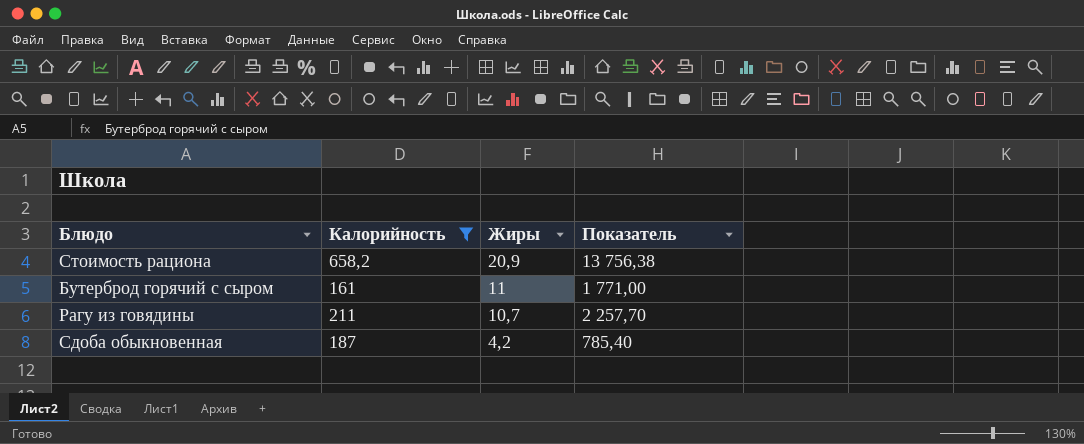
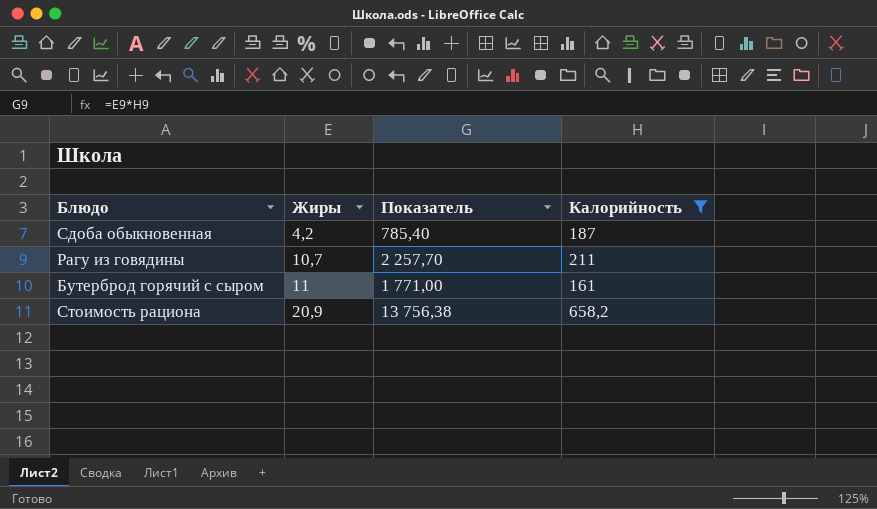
row order: Жиры descending -> Жиры ascending
column Калорийность | position: 2 -> 4

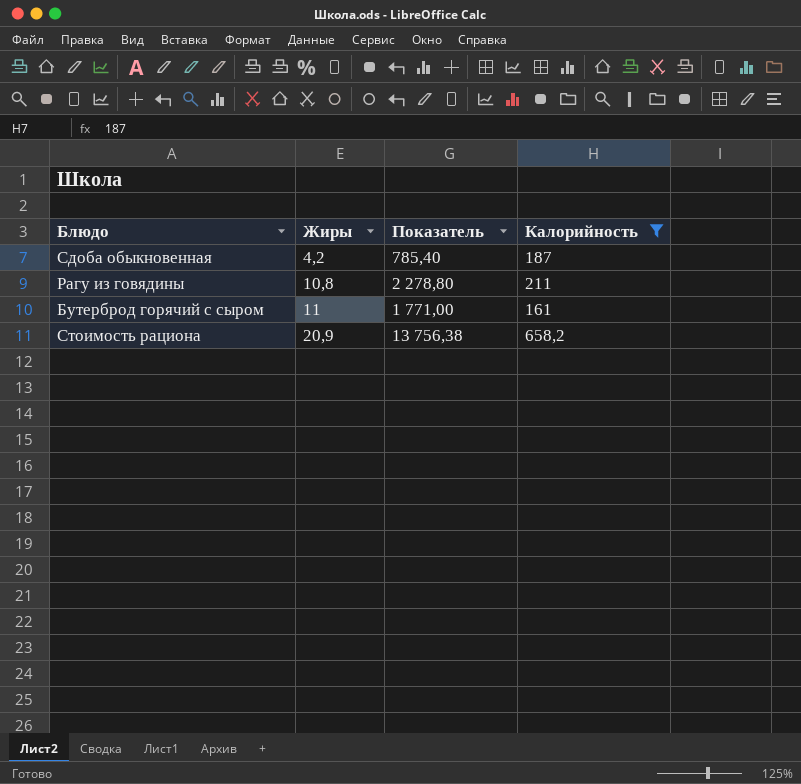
Рагу из говядины | Жиры: 10,7 -> 10,8
Рагу из говядины | Показатель: 2 257,70 -> 2 278,80

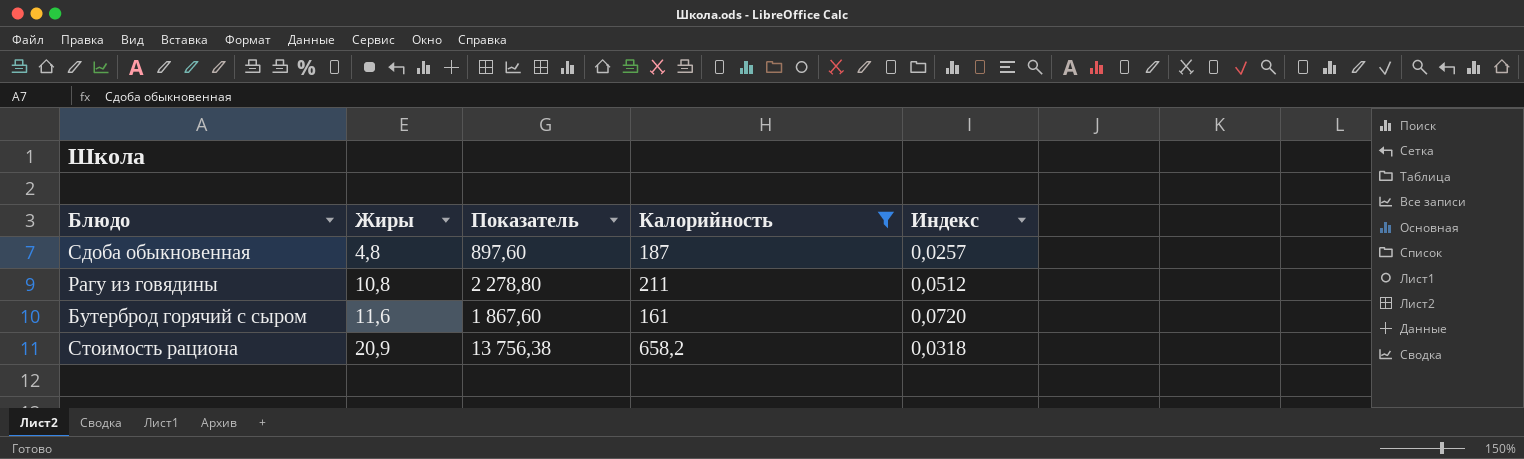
column Индекс | formula: none -> [Жиры] / [Калорийность]
Сдоба обыкновенная | Жиры: 4,2 -> 4,8
Сдоба обыкновенная | Показатель: 785,40 -> 897,60
Бутерброд горячий с сыром | Жиры: 11 -> 11,6
Бутерброд горячий с сыром | Показатель: 1 771,00 -> 1 867,60

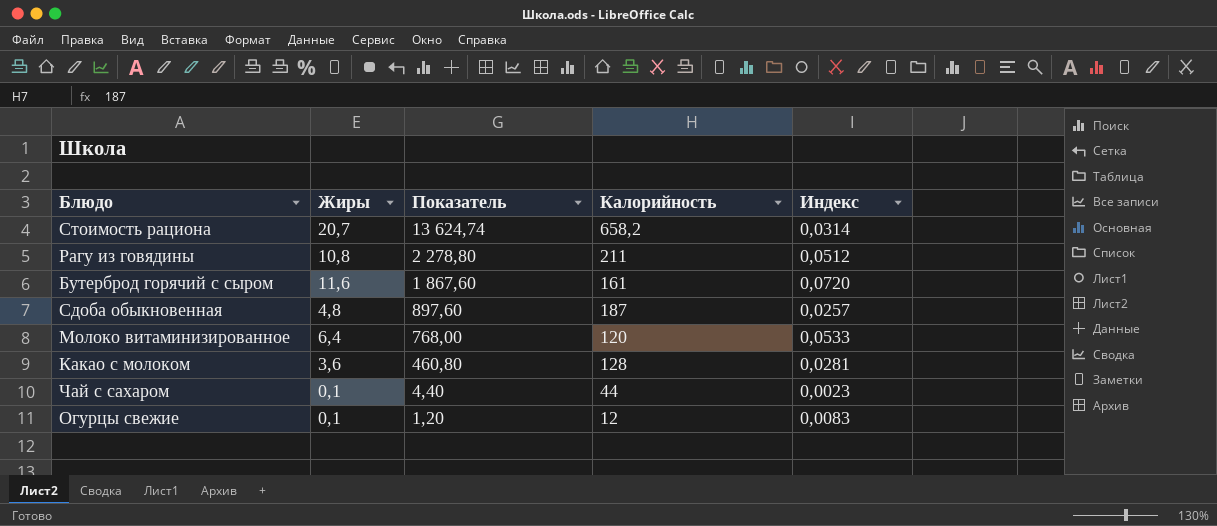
filter: Калорийность >= 161 -> none
row order: Жиры ascending -> Показатель descending
Стоимость рациона | Жиры: 20,9 -> 20,7
Стоимость рациона | Показатель: 13 756,38 -> 13 624,74
Стоимость рациона | Индекс: 0,0318 -> 0,0314

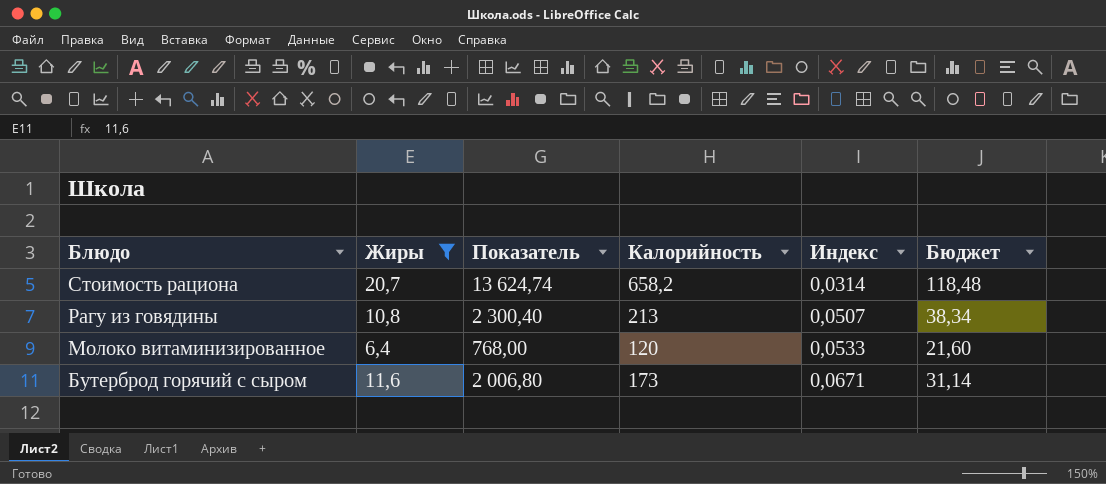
filter: none -> Жиры >= 6,4
row order: Показатель descending -> Блюдо descending
column Бюджет | formula: none -> [Калорийность] * 0,18
Рагу из говядины | Показатель: 2 278,80 -> 2 300,40
Рагу из говядины | Калорийность: 211 -> 213
Рагу из говядины | Индекс: 0,0512 -> 0,0507
Бутерброд горячий с сыром | Показатель: 1 867,60 -> 2 006,80
Бутерброд горячий с сыром | Калорийность: 161 -> 173
Бутерброд горячий с сыром | Индекс: 0,0720 -> 0,0671

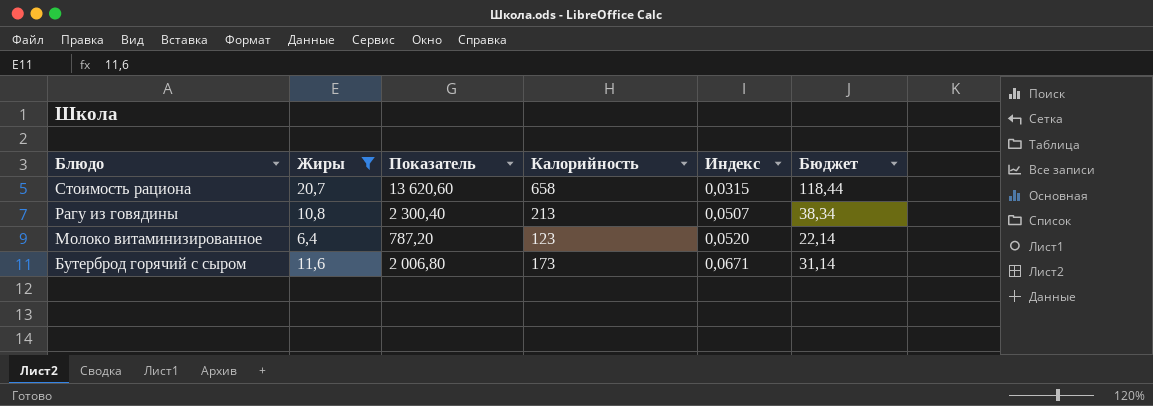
Стоимость рациона | Показатель: 13 624,74 -> 13 620,60
Стоимость рациона | Калорийность: 658,2 -> 658
Стоимость рациона | Индекс: 0,0314 -> 0,0315
Стоимость рациона | Бюджет: 118,48 -> 118,44
Молоко витаминизированное | Показатель: 768,00 -> 787,20
Молоко витаминизированное | Калорийность: 120 -> 123
Молоко витаминизированное | Индекс: 0,0533 -> 0,0520
Молоко витаминизированное | Бюджет: 21,60 -> 22,14

